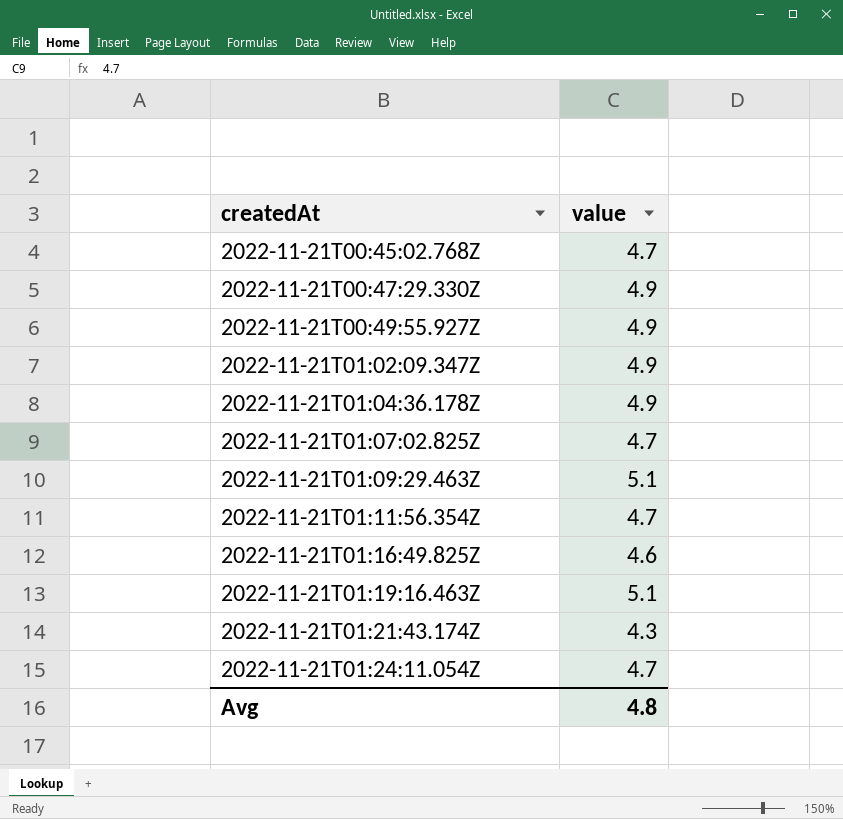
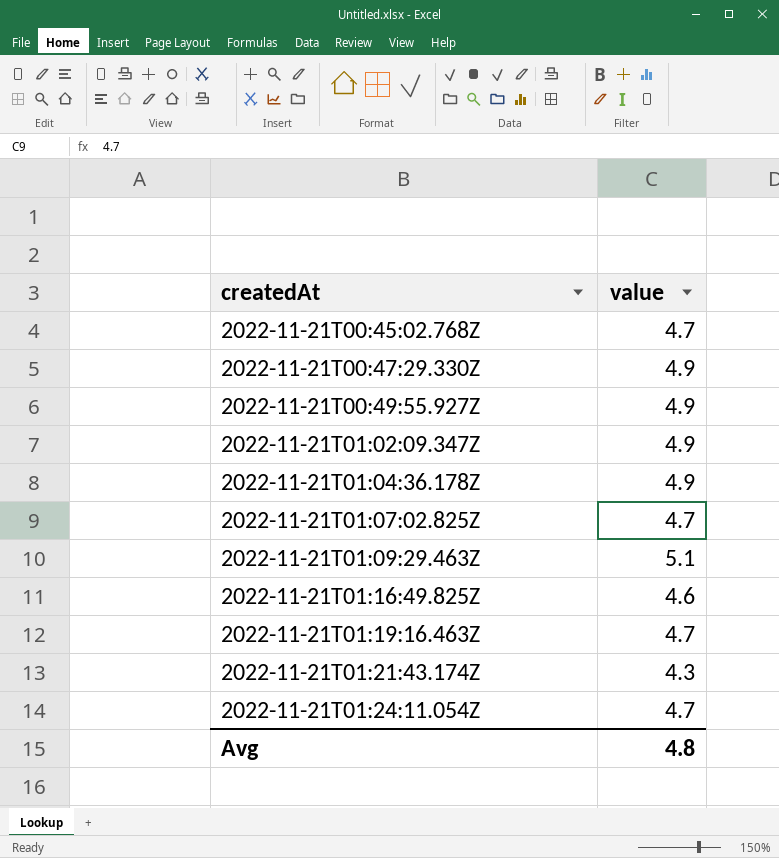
row 2022-11-21T01:11:56.354Z: 4.7 -> none
2022-11-21T01:19:16.463Z | value: 5.1 -> 4.7

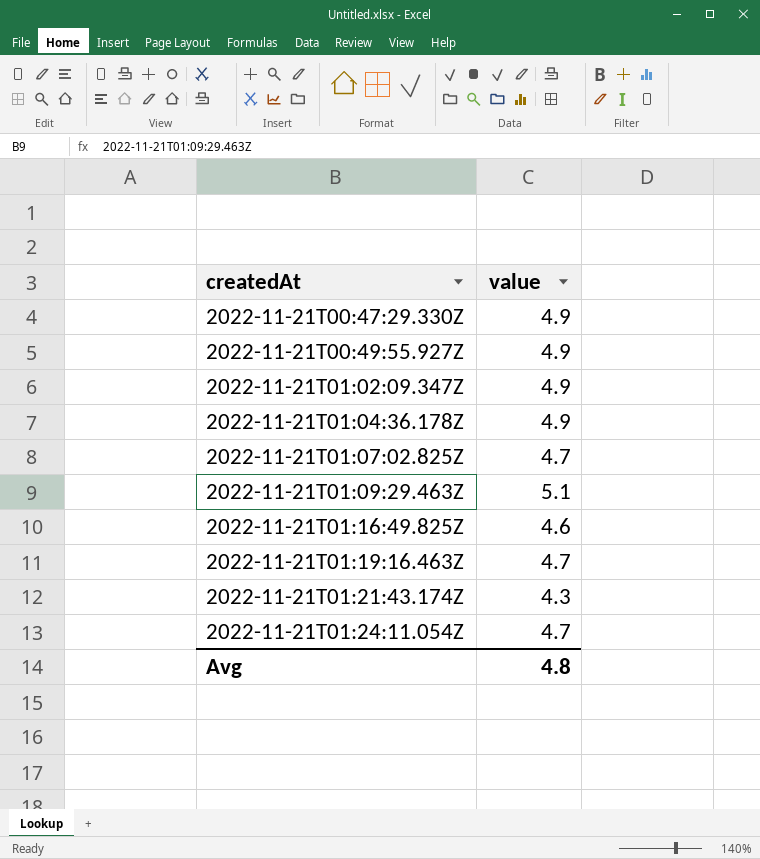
row 2022-11-21T00:45:02.768Z: 4.7 -> none

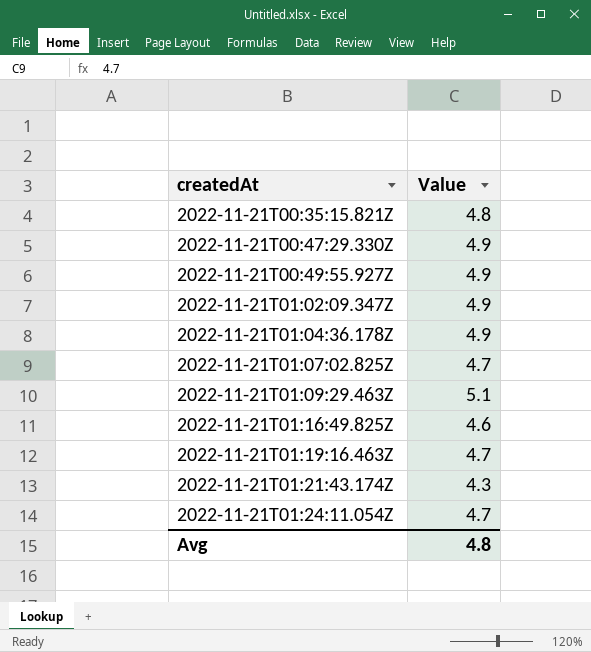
column name: value -> Value
row 2022-11-21T00:35:15.821Z: none -> 4.8

